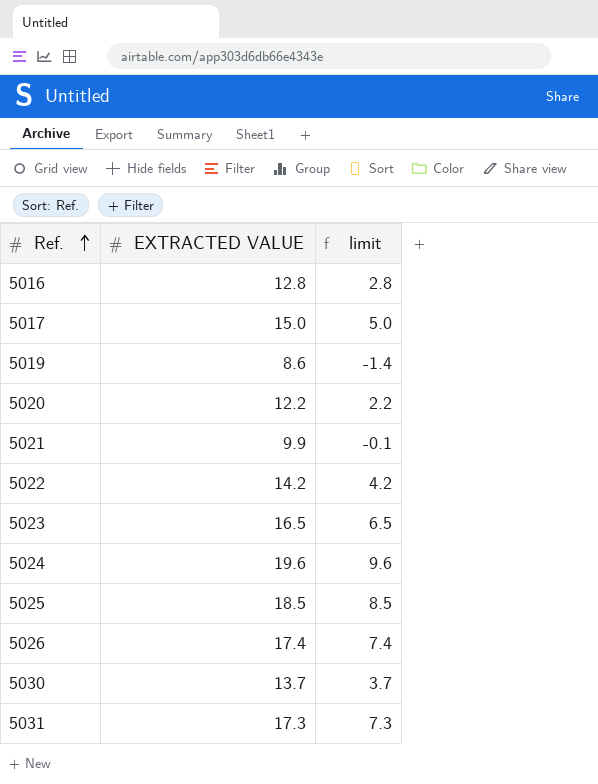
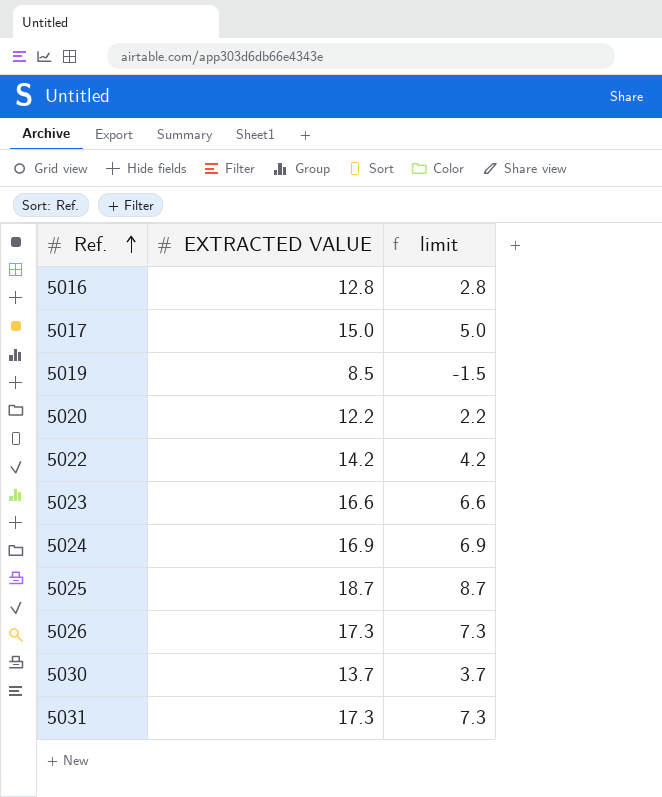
row 5021: 9.9 | -0.1 -> none
5019 | EXTRACTED VALUE: 8.6 -> 8.5
5019 | limit: -1.4 -> -1.5
5023 | EXTRACTED VALUE: 16.5 -> 16.6
5023 | limit: 6.5 -> 6.6
5024 | EXTRACTED VALUE: 19.6 -> 16.9
5024 | limit: 9.6 -> 6.9
5025 | EXTRACTED VALUE: 18.5 -> 18.7
5025 | limit: 8.5 -> 8.7
5026 | EXTRACTED VALUE: 17.4 -> 17.3
5026 | limit: 7.4 -> 7.3

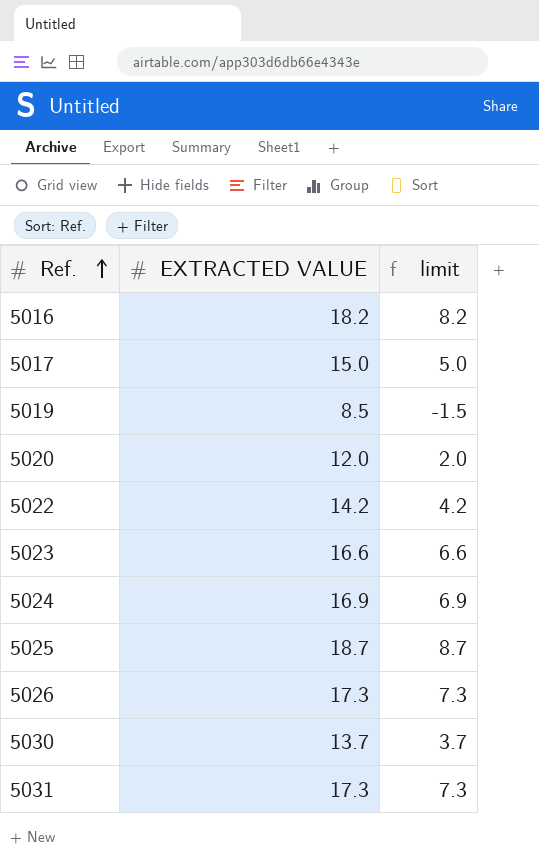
5016 | EXTRACTED VALUE: 12.8 -> 18.2
5016 | limit: 2.8 -> 8.2
5020 | EXTRACTED VALUE: 12.2 -> 12.0
5020 | limit: 2.2 -> 2.0

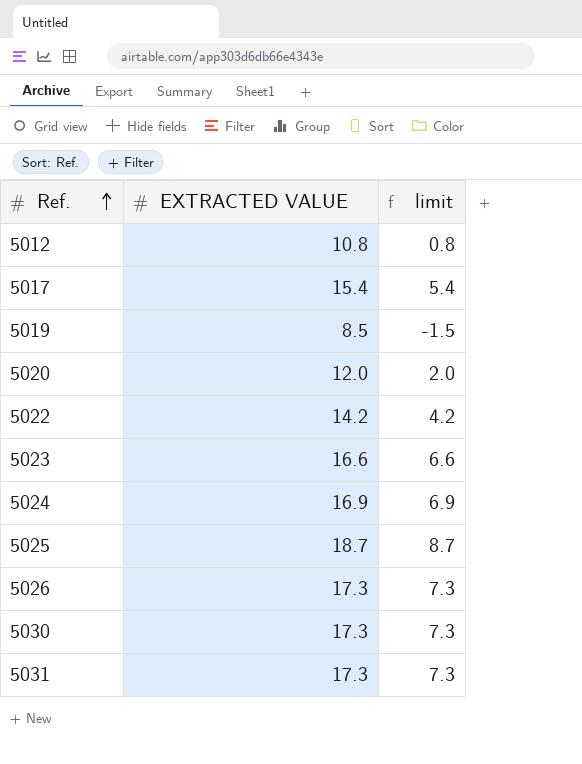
row 5016: 18.2 | 8.2 -> none
row 5012: none -> 10.8 | 0.8
5017 | EXTRACTED VALUE: 15.0 -> 15.4
5017 | limit: 5.0 -> 5.4
5030 | EXTRACTED VALUE: 13.7 -> 17.3
5030 | limit: 3.7 -> 7.3

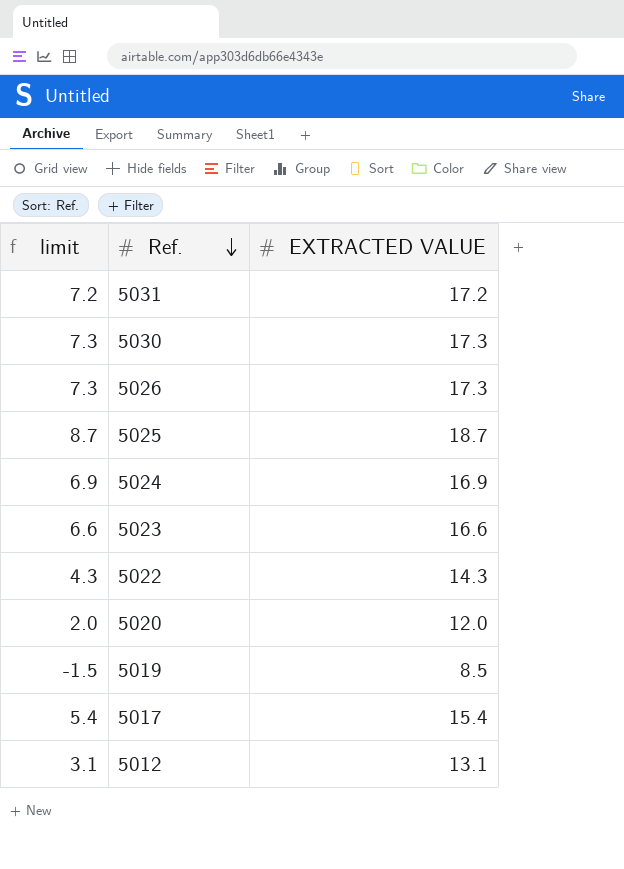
row order: Ref. ascending -> Ref. descending
column limit | position: 3 -> 1
5031 | limit: 7.3 -> 7.2
5031 | EXTRACTED VALUE: 17.3 -> 17.2
5022 | limit: 4.2 -> 4.3
5022 | EXTRACTED VALUE: 14.2 -> 14.3
5012 | limit: 0.8 -> 3.1
5012 | EXTRACTED VALUE: 10.8 -> 13.1

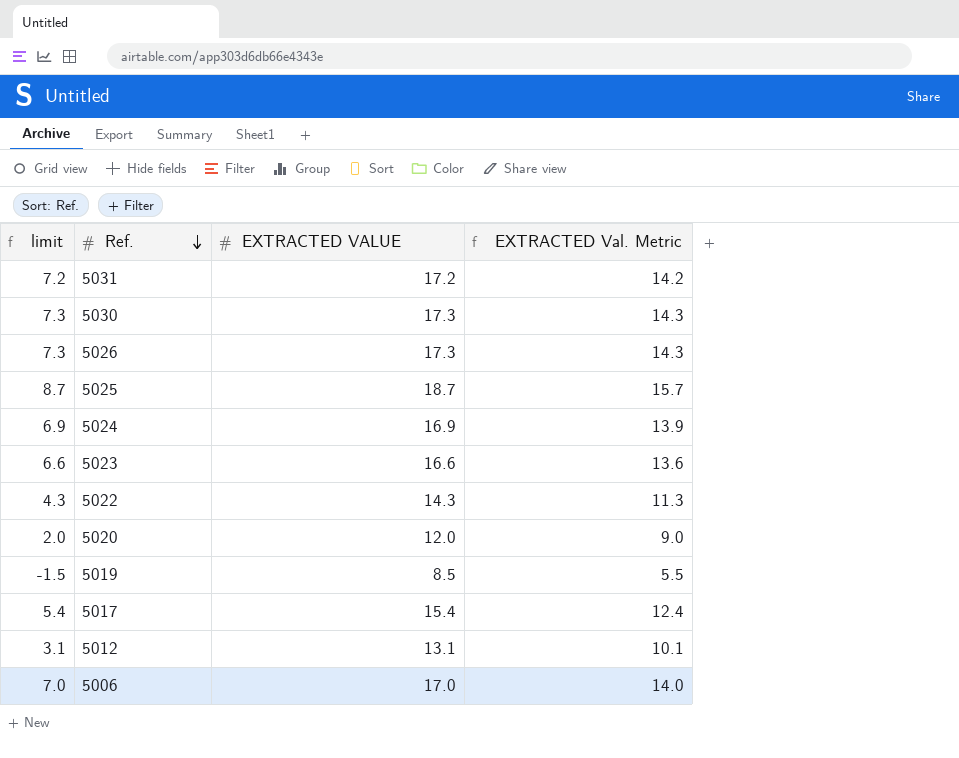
column EXTRACTED Val. Metric | formula: none -> [EXTRACTED VALUE] - 3
row 5006: none -> 7.0 | 17.0 | 14.0

